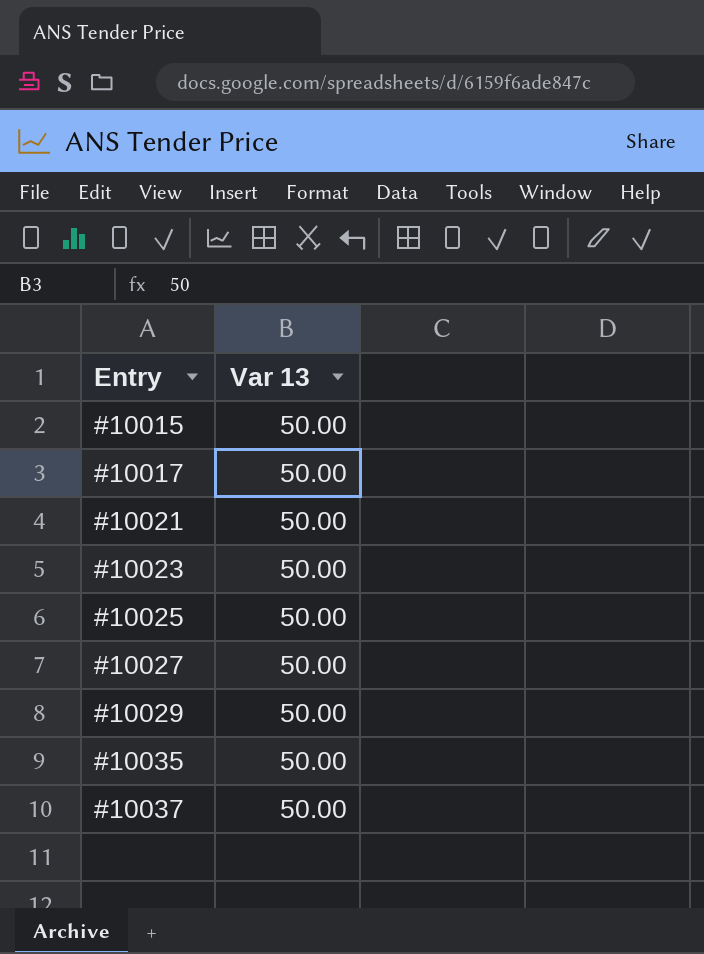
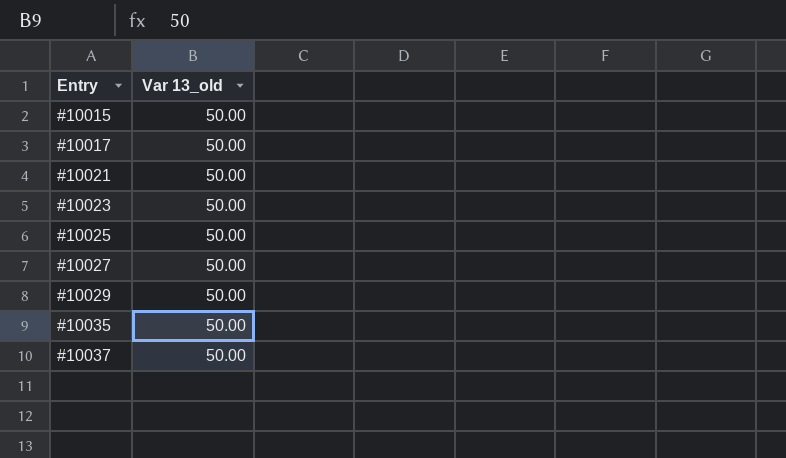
column name: Var 13 -> Var 13_old

